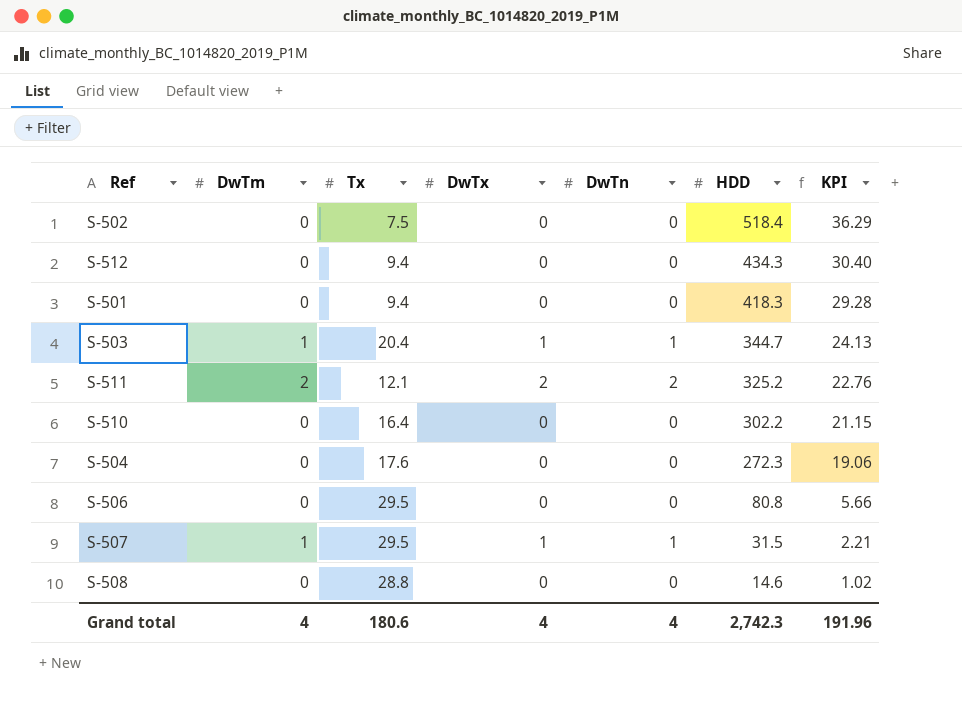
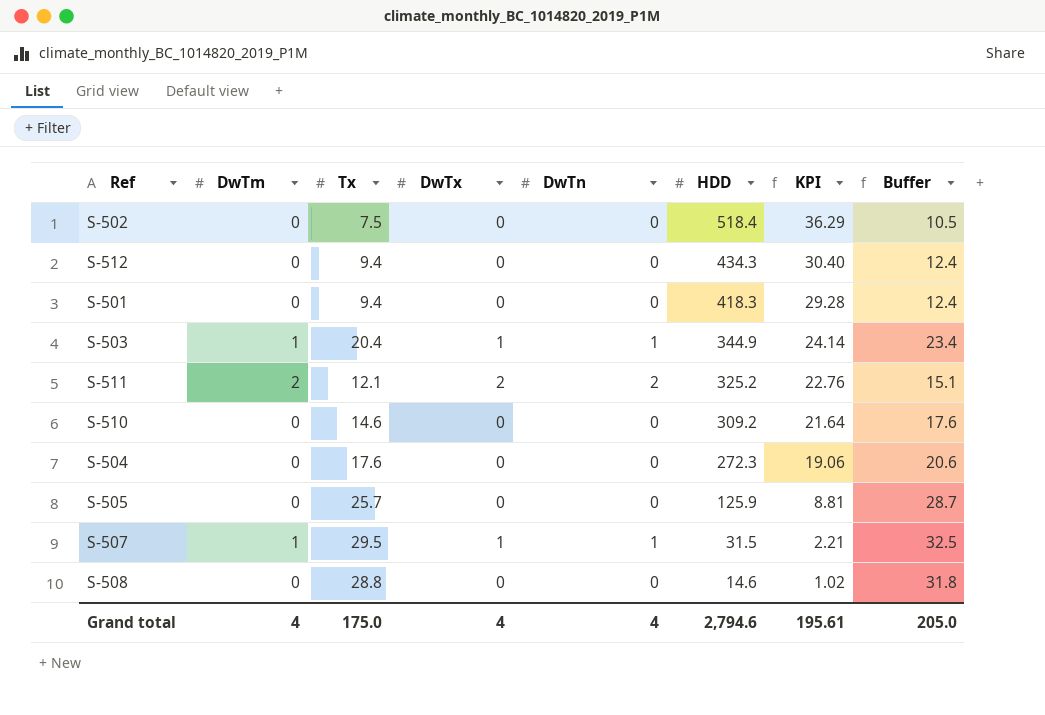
column Buffer | formula: none -> [Tx] + 3
row S-506: 0 | 29.5 | 0 | 0 | 80.8 | 5.66 -> none
S-503 | HDD: 344.7 -> 344.9
S-503 | KPI: 24.13 -> 24.14
S-510 | Tx: 16.4 -> 14.6
S-510 | HDD: 302.2 -> 309.2
S-510 | KPI: 21.15 -> 21.64
row S-505: none -> 0 | 25.7 | 0 | 0 | 125.9 | 8.81 | 28.7
Grand total | Tx: 180.6 -> 175.0
Grand total | HDD: 2,742.3 -> 2,794.6
Grand total | KPI: 191.96 -> 195.61

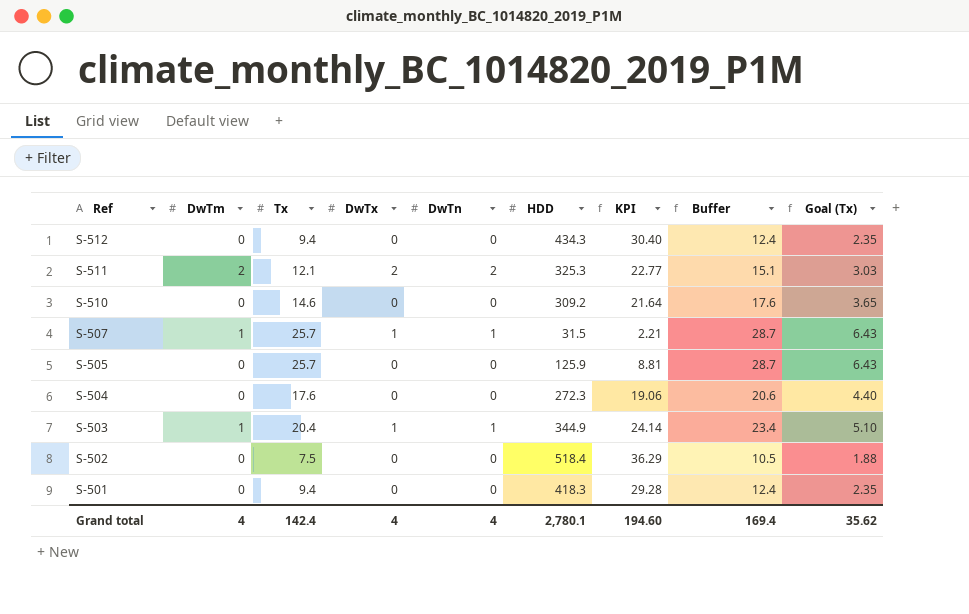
row order: HDD descending -> Ref descending
column Goal (Tx) | formula: none -> [Tx] * 0.25
row S-508: 0 | 28.8 | 0 | 0 | 14.6 | 1.02 | 31.8 -> none
S-511 | HDD: 325.2 -> 325.3
S-511 | KPI: 22.76 -> 22.77
S-507 | Tx: 29.5 -> 25.7
S-507 | Buffer: 32.5 -> 28.7
Grand total | Tx: 175.0 -> 142.4
Grand total | HDD: 2,794.6 -> 2,780.1
Grand total | KPI: 195.61 -> 194.60
Grand total | Buffer: 205.0 -> 169.4

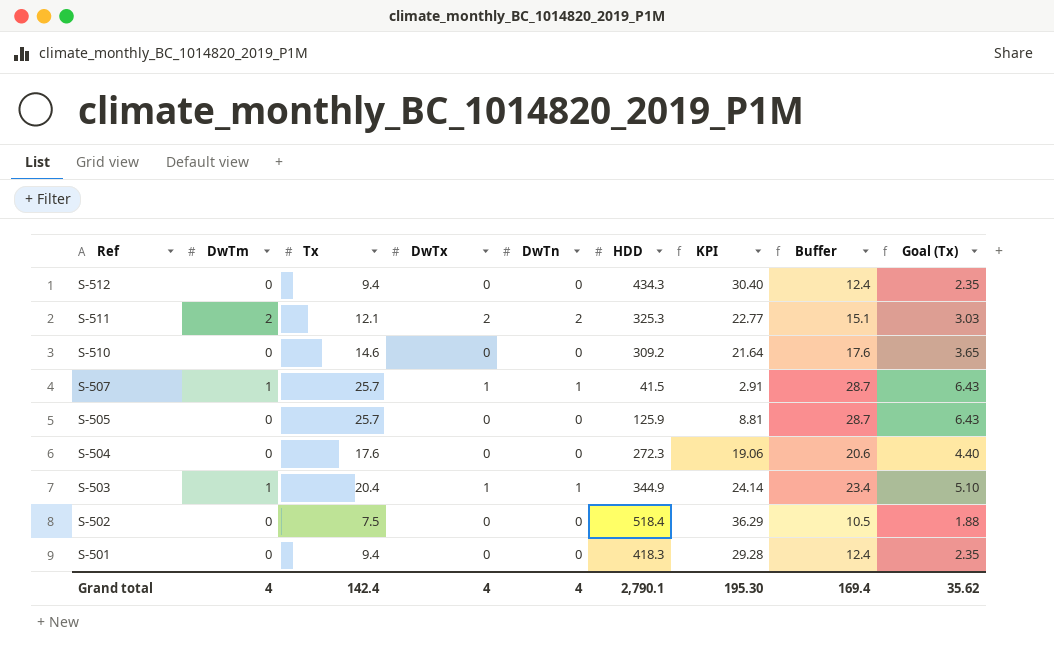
S-507 | HDD: 31.5 -> 41.5
S-507 | KPI: 2.21 -> 2.91
Grand total | HDD: 2,780.1 -> 2,790.1
Grand total | KPI: 194.60 -> 195.30

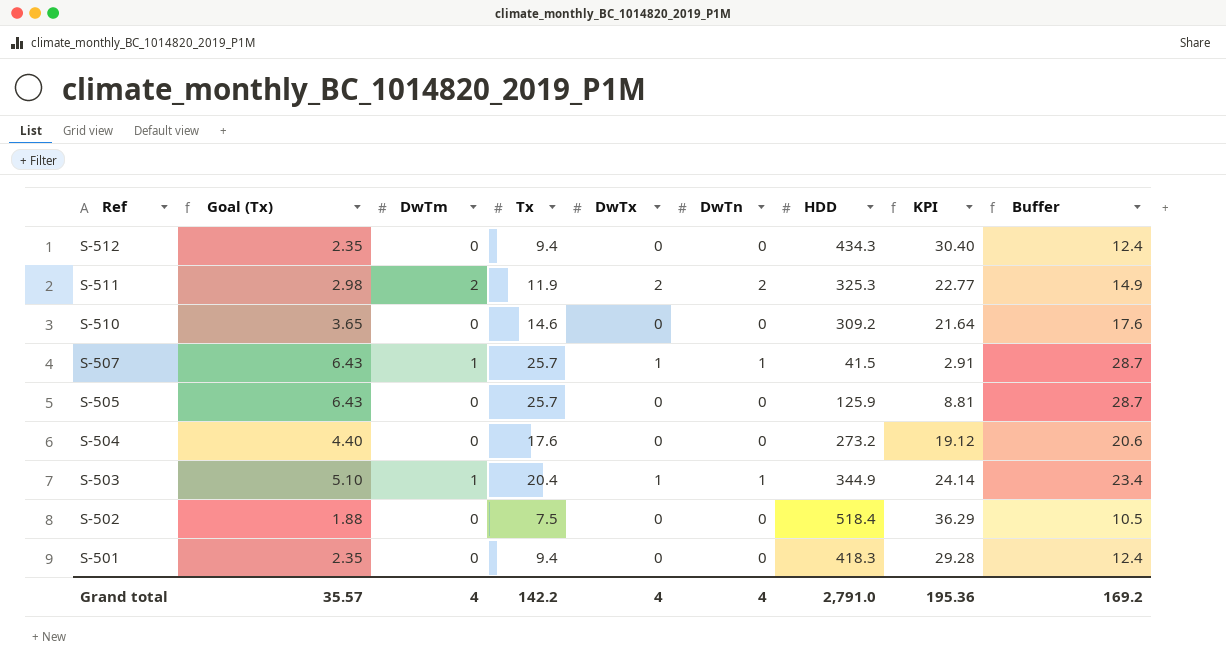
column Goal (Tx) | position: 9 -> 2
S-511 | Goal (Tx): 3.03 -> 2.98
S-511 | Tx: 12.1 -> 11.9
S-511 | Buffer: 15.1 -> 14.9
S-504 | HDD: 272.3 -> 273.2
S-504 | KPI: 19.06 -> 19.12
Grand total | Goal (Tx): 35.62 -> 35.57
Grand total | Tx: 142.4 -> 142.2
Grand total | HDD: 2,790.1 -> 2,791.0
Grand total | KPI: 195.30 -> 195.36
Grand total | Buffer: 169.4 -> 169.2

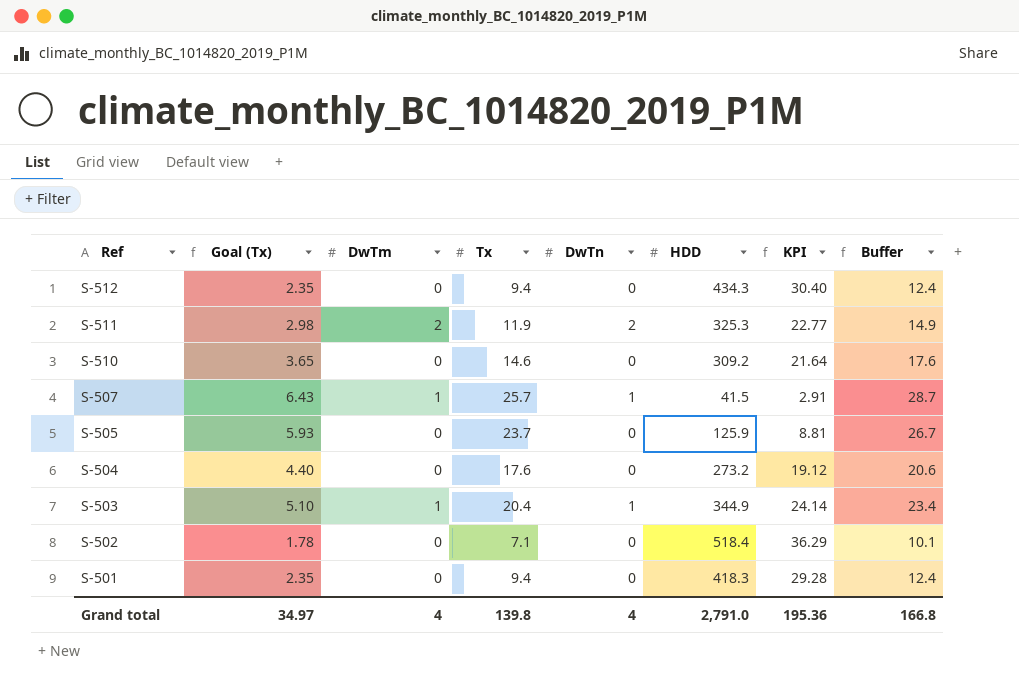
column DwTx | position: 5 -> none
S-505 | Goal (Tx): 6.43 -> 5.93
S-505 | Tx: 25.7 -> 23.7
S-505 | Buffer: 28.7 -> 26.7
S-502 | Goal (Tx): 1.88 -> 1.78
S-502 | Tx: 7.5 -> 7.1
S-502 | Buffer: 10.5 -> 10.1
Grand total | Goal (Tx): 35.57 -> 34.97
Grand total | Tx: 142.2 -> 139.8
Grand total | Buffer: 169.2 -> 166.8

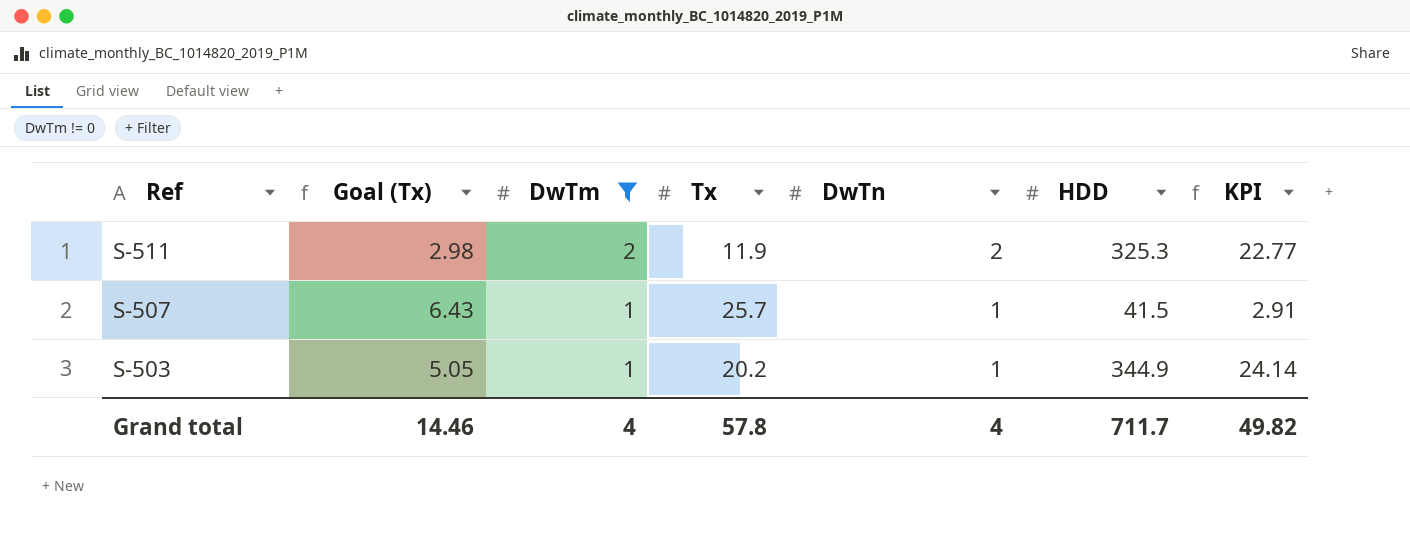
filter: none -> DwTm != 0
column Buffer | formula: [Tx] + 3 -> none
S-503 | Goal (Tx): 5.10 -> 5.05
S-503 | Tx: 20.4 -> 20.2
Grand total | Goal (Tx): 34.97 -> 14.46
Grand total | Tx: 139.8 -> 57.8
Grand total | HDD: 2,791.0 -> 711.7
Grand total | KPI: 195.36 -> 49.82

